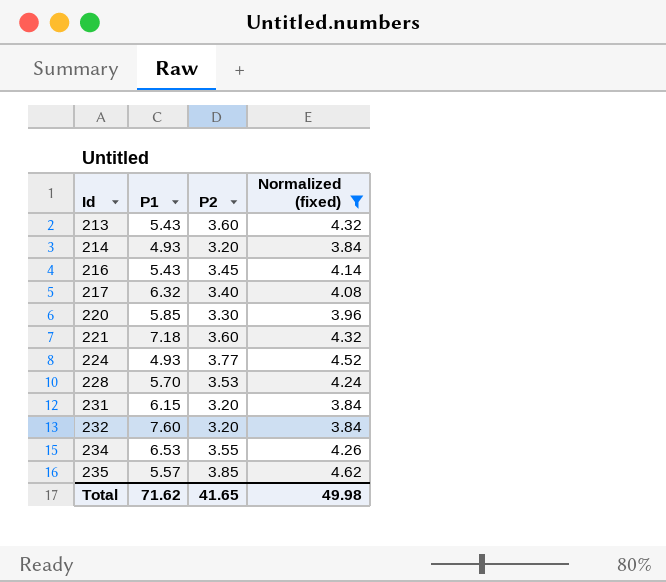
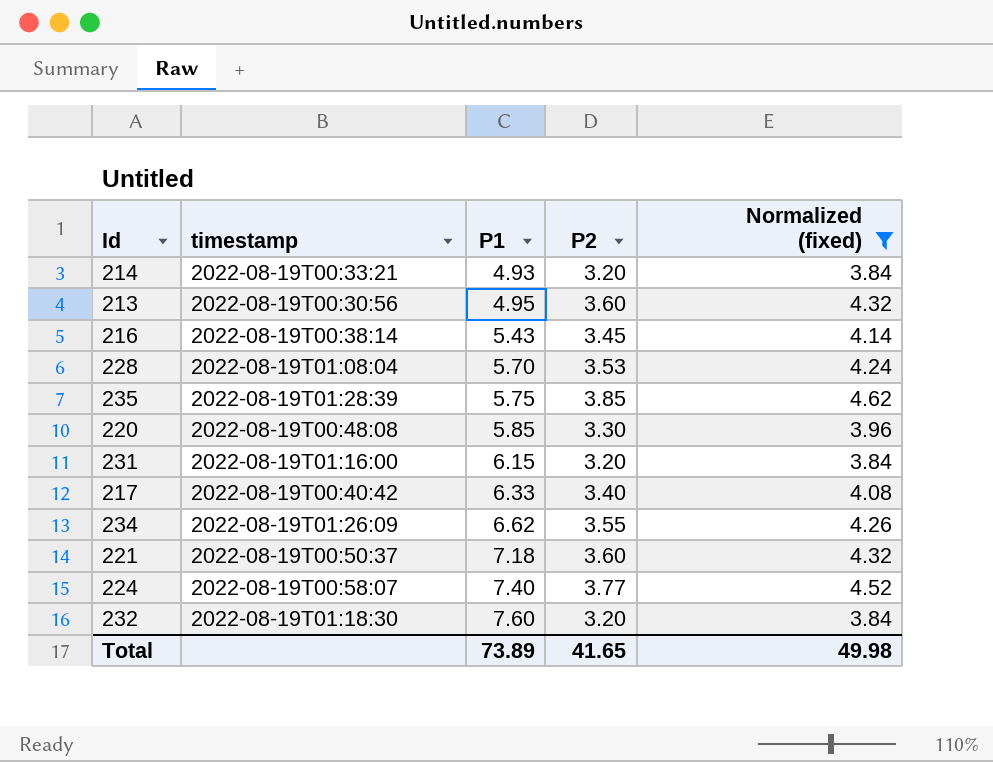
row order: Id ascending -> P1 ascending
column timestamp | position: none -> 2
213 | P1: 5.43 -> 4.95
235 | P1: 5.57 -> 5.75
217 | P1: 6.32 -> 6.33
234 | P1: 6.53 -> 6.62
224 | P1: 4.93 -> 7.40
Total | P1: 71.62 -> 73.89

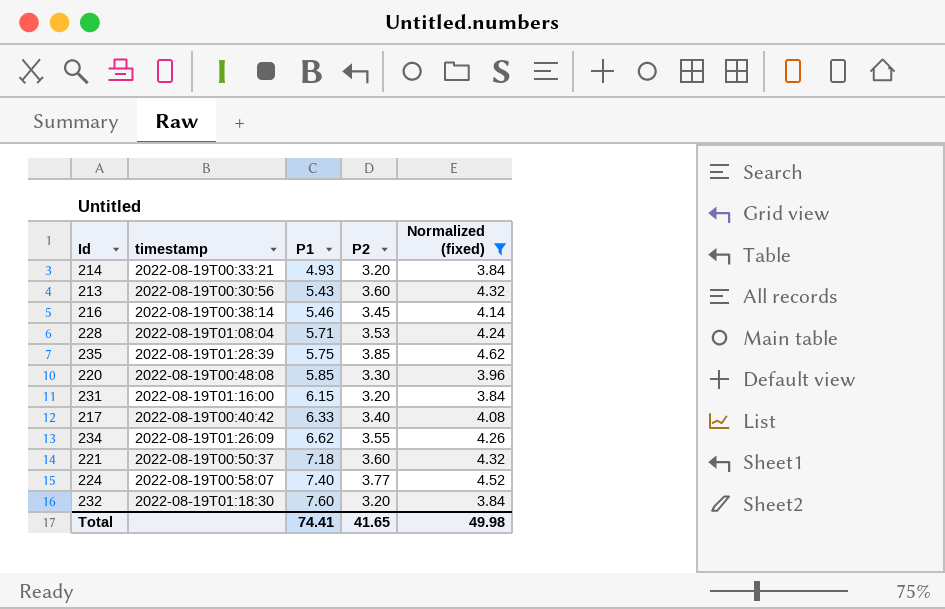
213 | P1: 4.95 -> 5.43
216 | P1: 5.43 -> 5.46
228 | P1: 5.70 -> 5.71
Total | P1: 73.89 -> 74.41

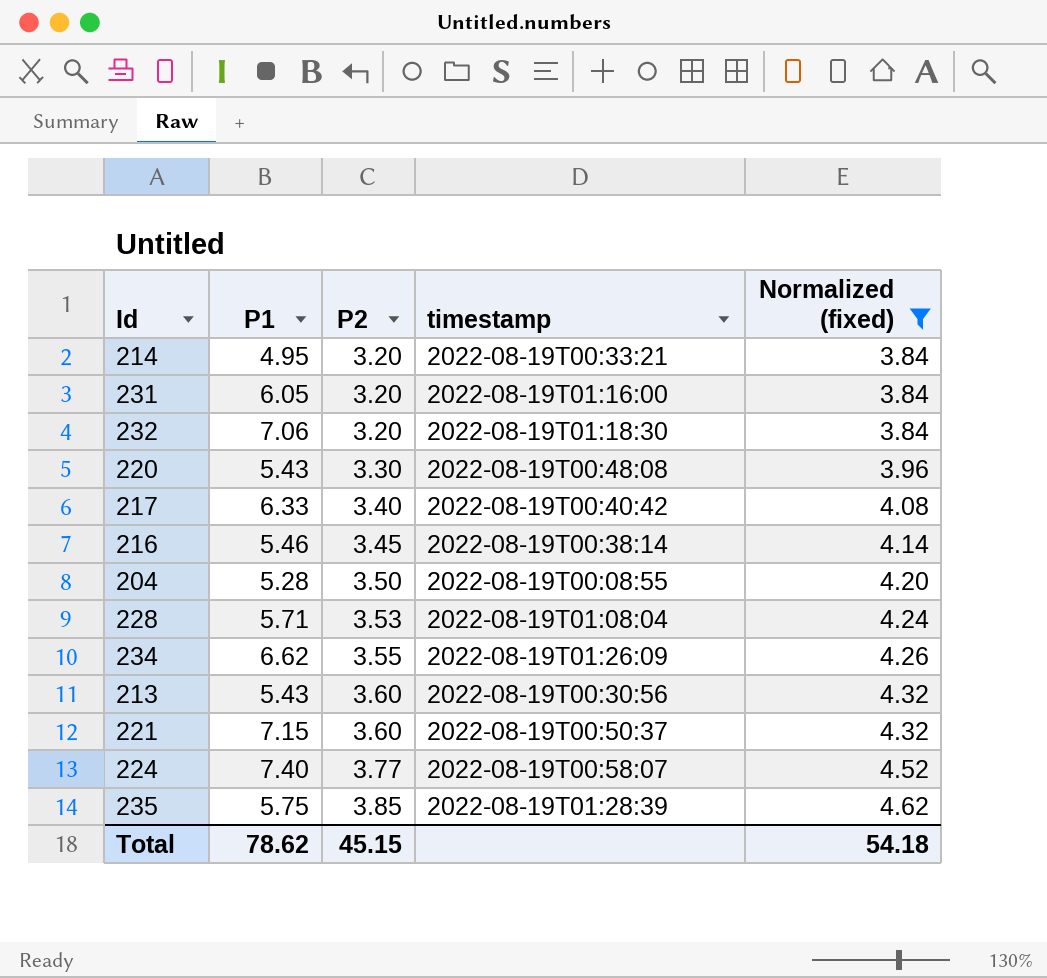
row order: P1 ascending -> P2 ascending
column timestamp | position: 2 -> 4
214 | P1: 4.93 -> 4.95
231 | P1: 6.15 -> 6.05
232 | P1: 7.60 -> 7.06
220 | P1: 5.85 -> 5.43
row 204: none -> 5.28 | 3.50 | 2022-08-19T00:08:55 | 4.20
221 | P1: 7.18 -> 7.15
Total | P1: 74.41 -> 78.62
Total | P2: 41.65 -> 45.15
Total | Normalized (fixed): 49.98 -> 54.18

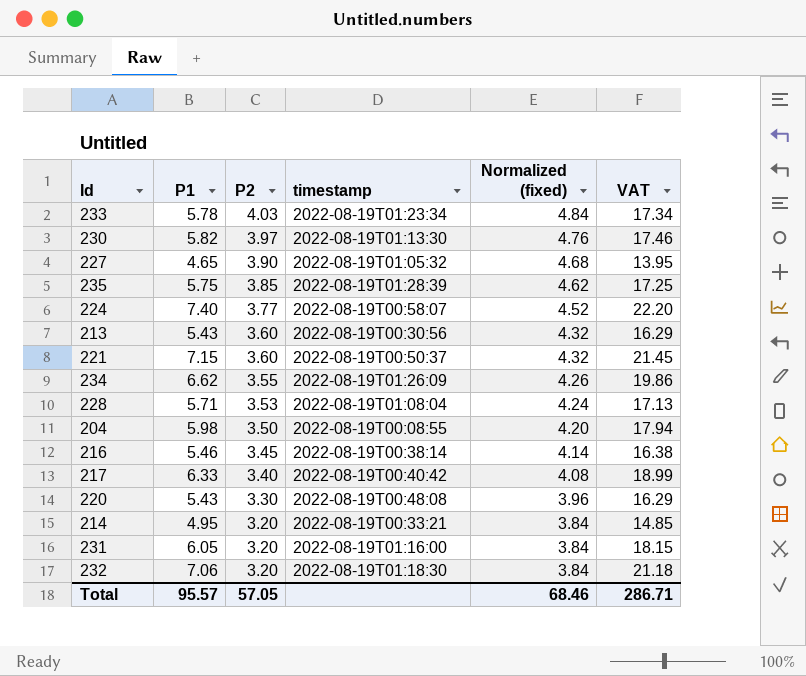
filter: Normalized (fixed) <= 4.62 -> none
row order: P2 ascending -> P2 descending
column VAT | formula: none -> [P1] * 3
204 | P1: 5.28 -> 5.98
Total | P1: 78.62 -> 95.57
Total | P2: 45.15 -> 57.05
Total | Normalized (fixed): 54.18 -> 68.46

